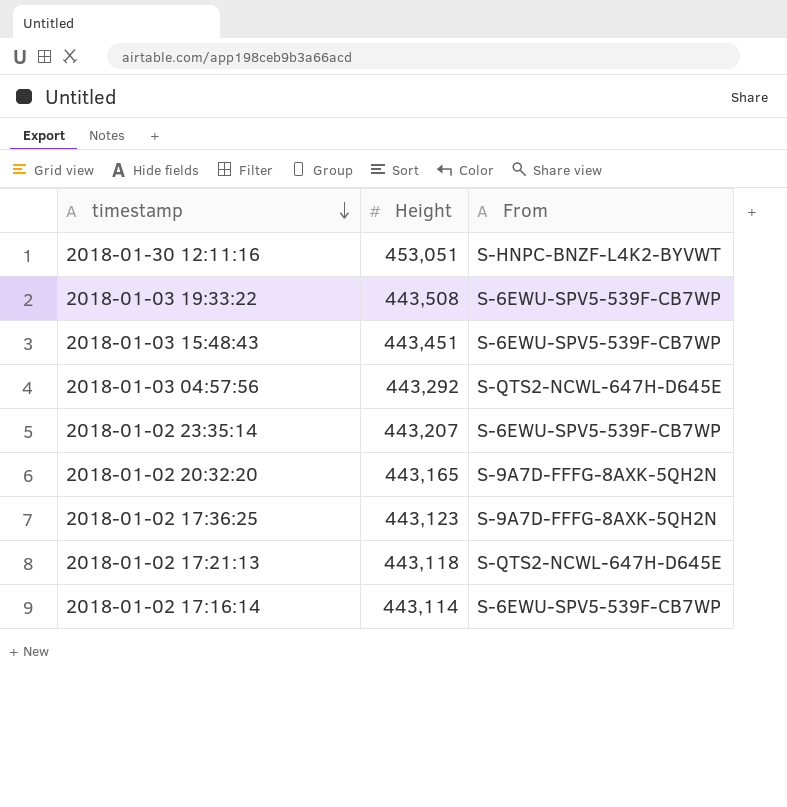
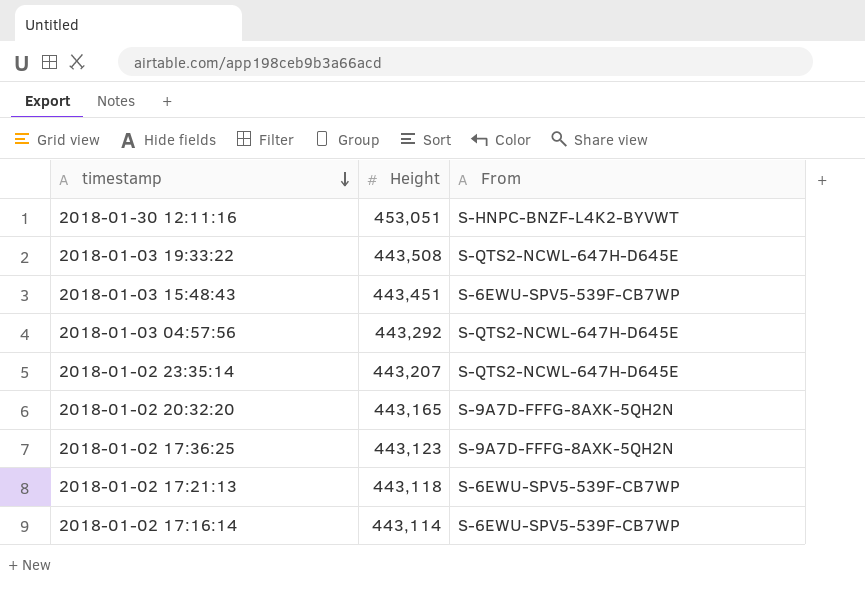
2018-01-03 19:33:22 | From: S-6EWU-SPV5-539F-CB7WP -> S-QTS2-NCWL-647H-D645E
2018-01-02 23:35:14 | From: S-6EWU-SPV5-539F-CB7WP -> S-QTS2-NCWL-647H-D645E
2018-01-02 17:21:13 | From: S-QTS2-NCWL-647H-D645E -> S-6EWU-SPV5-539F-CB7WP

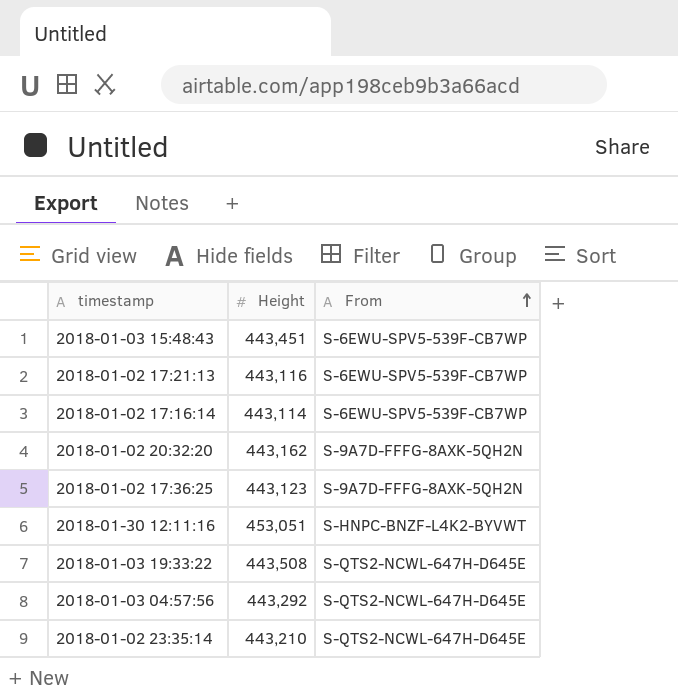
row order: timestamp descending -> From ascending
2018-01-02 17:21:13 | Height: 443,118 -> 443,116
2018-01-02 20:32:20 | Height: 443,165 -> 443,162
2018-01-02 23:35:14 | Height: 443,207 -> 443,210

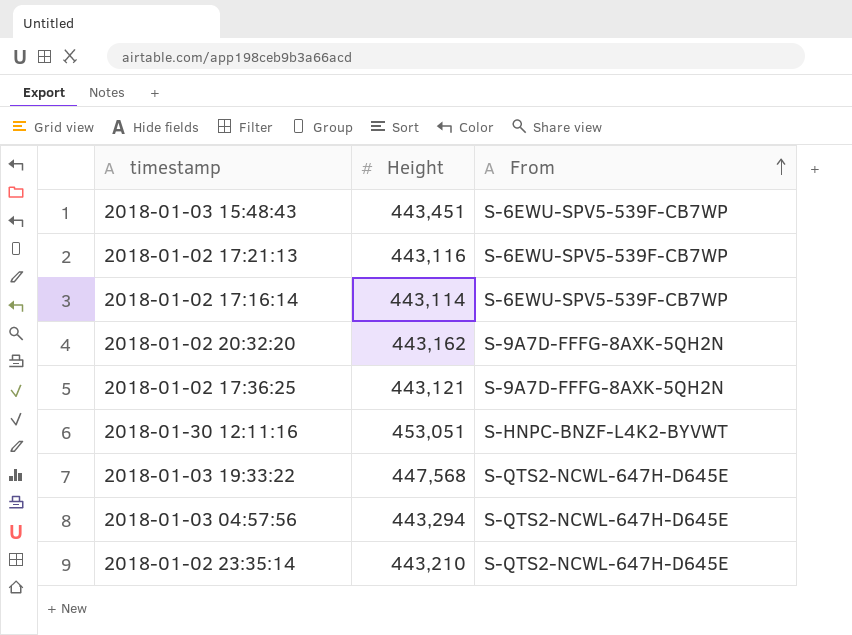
2018-01-02 17:36:25 | Height: 443,123 -> 443,121
2018-01-03 19:33:22 | Height: 443,508 -> 447,568
2018-01-03 04:57:56 | Height: 443,292 -> 443,294

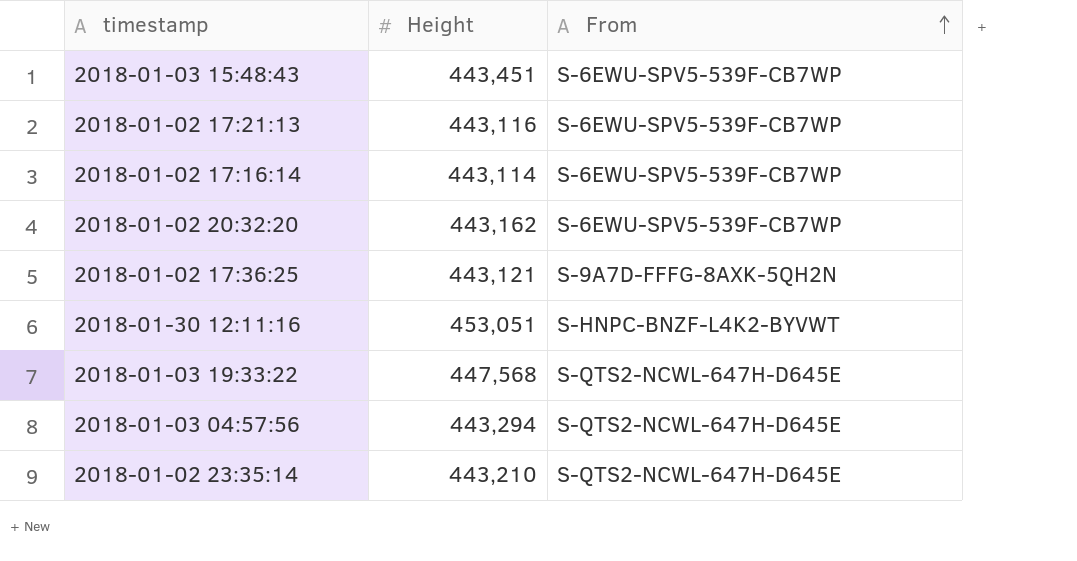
2018-01-02 20:32:20 | From: S-9A7D-FFFG-8AXK-5QH2N -> S-6EWU-SPV5-539F-CB7WP

